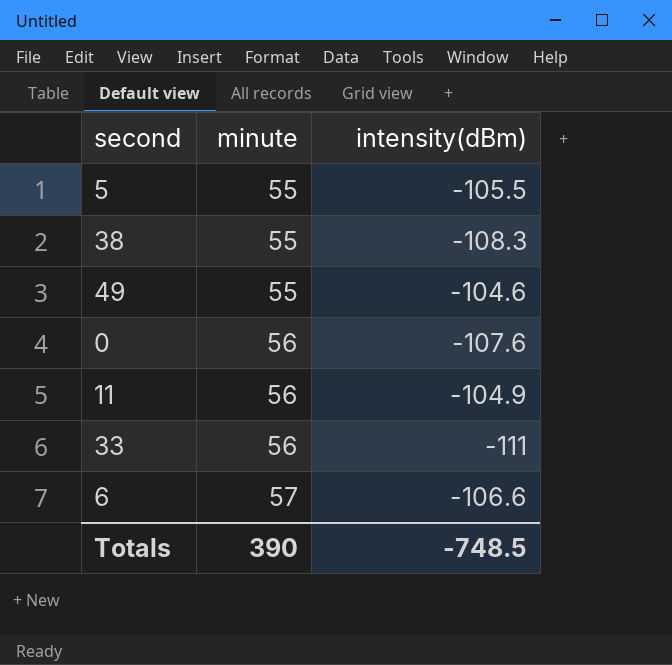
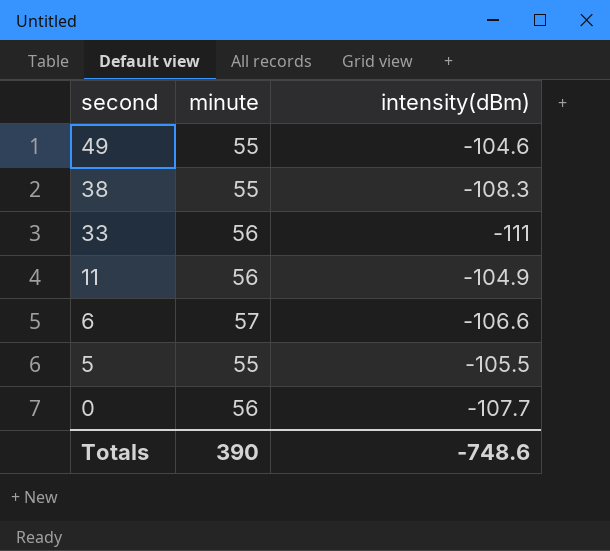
row order: minute ascending -> second descending
0 | intensity(dBm): -107.6 -> -107.7
Totals | intensity(dBm): -748.5 -> -748.6

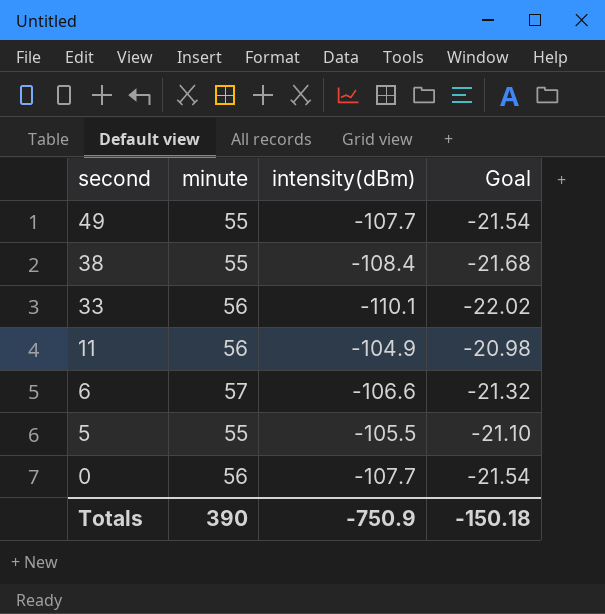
column Goal | formula: none -> [intensity(dBm)] * 0.2
49 | intensity(dBm): -104.6 -> -107.7
38 | intensity(dBm): -108.3 -> -108.4
33 | intensity(dBm): -111 -> -110.1
Totals | intensity(dBm): -748.6 -> -750.9

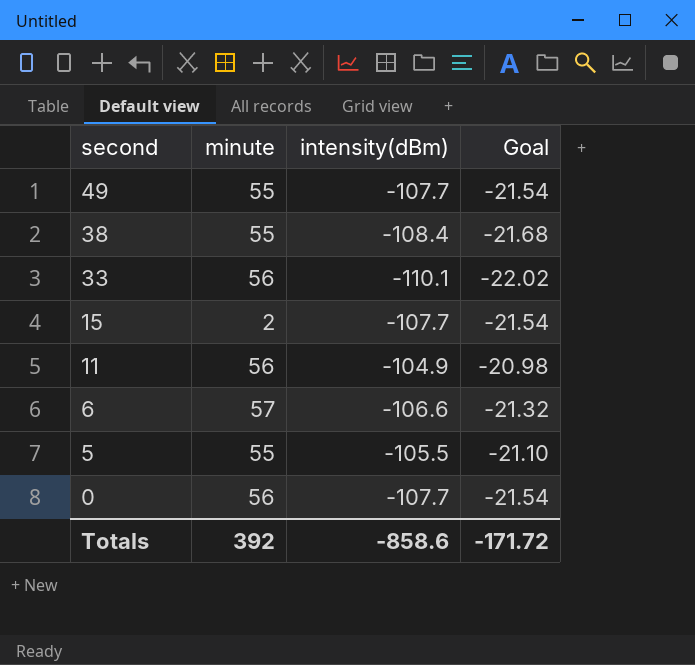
row 15: none -> 2 | -107.7 | -21.54
Totals | minute: 390 -> 392
Totals | intensity(dBm): -750.9 -> -858.6
Totals | Goal: -150.18 -> -171.72

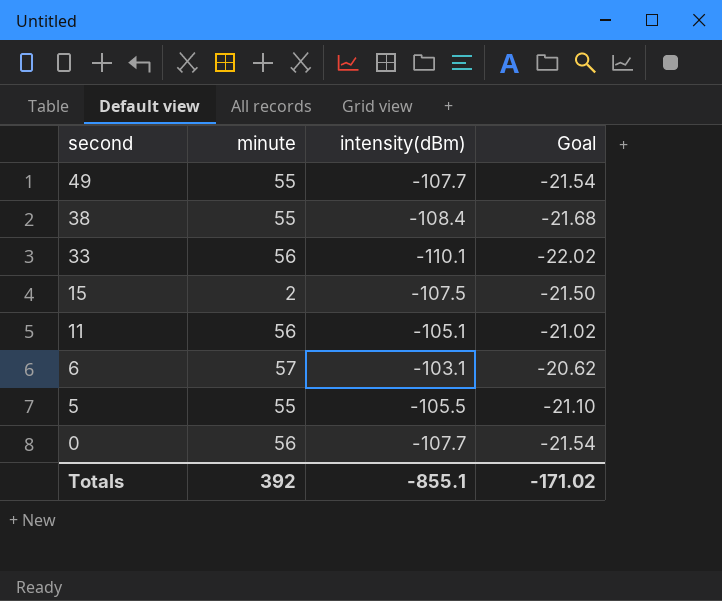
15 | intensity(dBm): -107.7 -> -107.5
15 | Goal: -21.54 -> -21.50
11 | intensity(dBm): -104.9 -> -105.1
11 | Goal: -20.98 -> -21.02
6 | intensity(dBm): -106.6 -> -103.1
6 | Goal: -21.32 -> -20.62
Totals | intensity(dBm): -858.6 -> -855.1
Totals | Goal: -171.72 -> -171.02

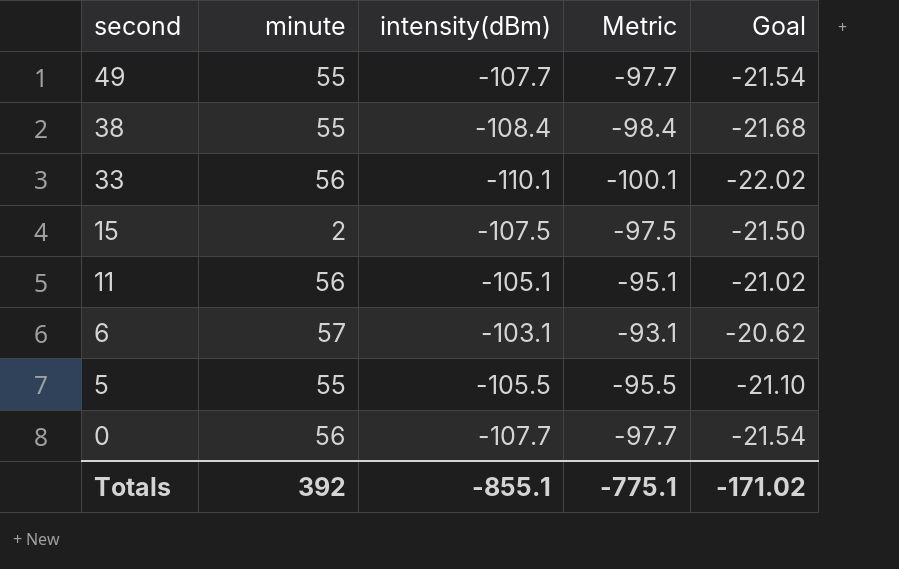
column Metric | formula: none -> [intensity(dBm)] + 10

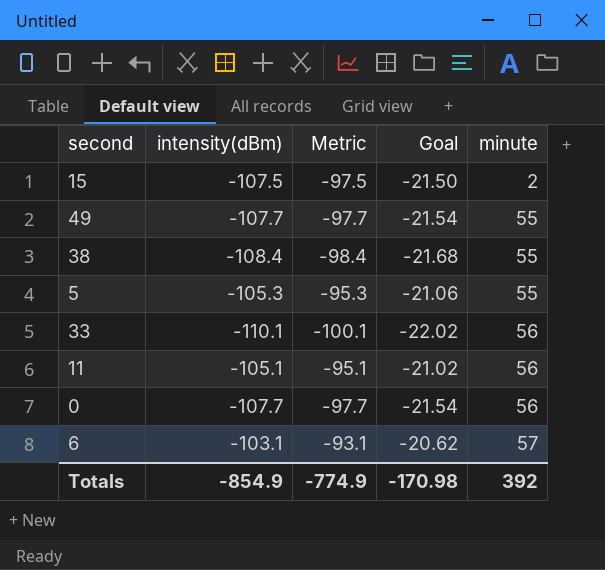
row order: second descending -> minute ascending
column minute | position: 2 -> 5
5 | intensity(dBm): -105.5 -> -105.3
5 | Metric: -95.5 -> -95.3
5 | Goal: -21.10 -> -21.06
Totals | intensity(dBm): -855.1 -> -854.9
Totals | Metric: -775.1 -> -774.9
Totals | Goal: -171.02 -> -170.98

